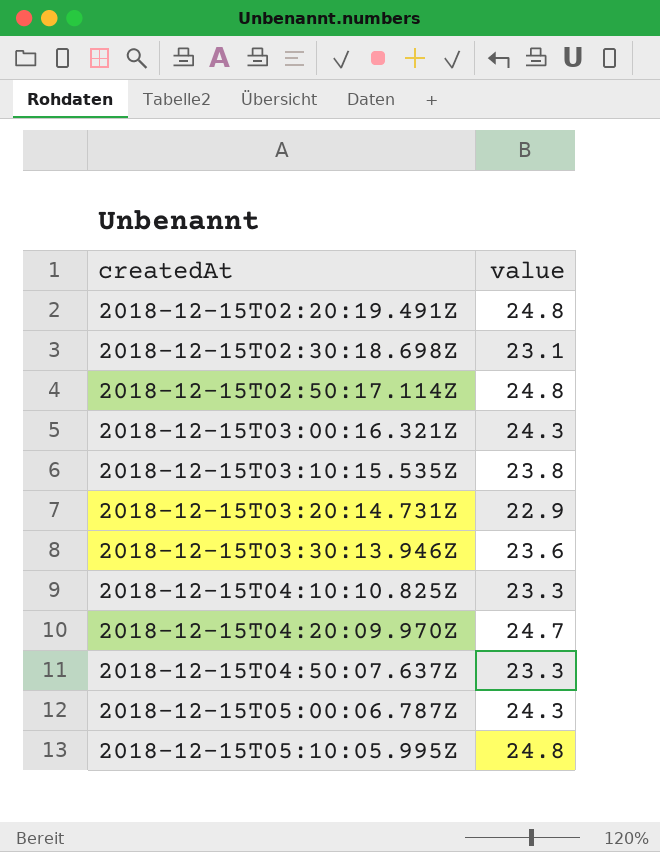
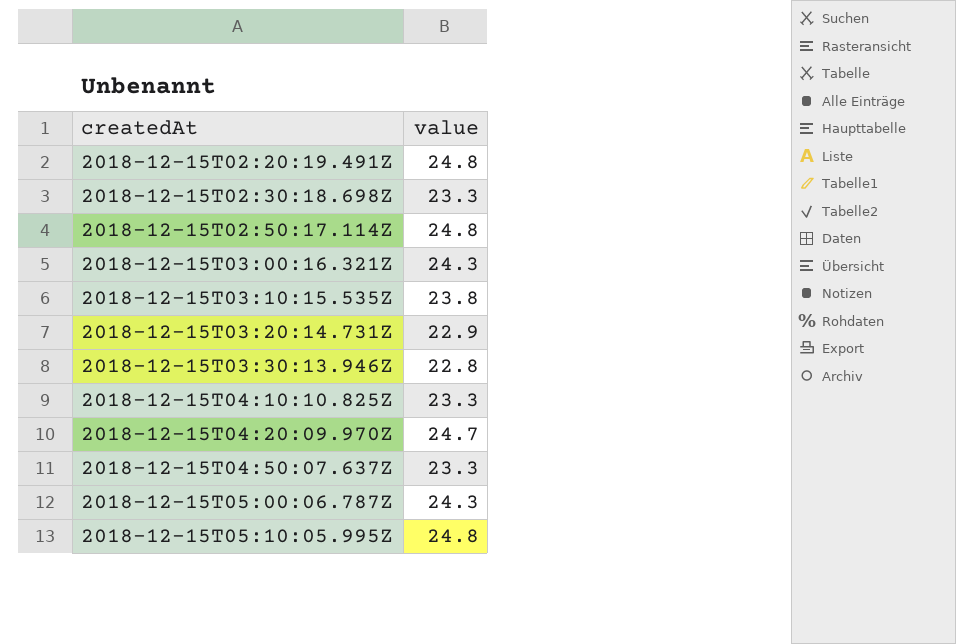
2018-12-15T02:30:18.698Z | value: 23.1 -> 23.3
2018-12-15T03:30:13.946Z | value: 23.6 -> 22.8

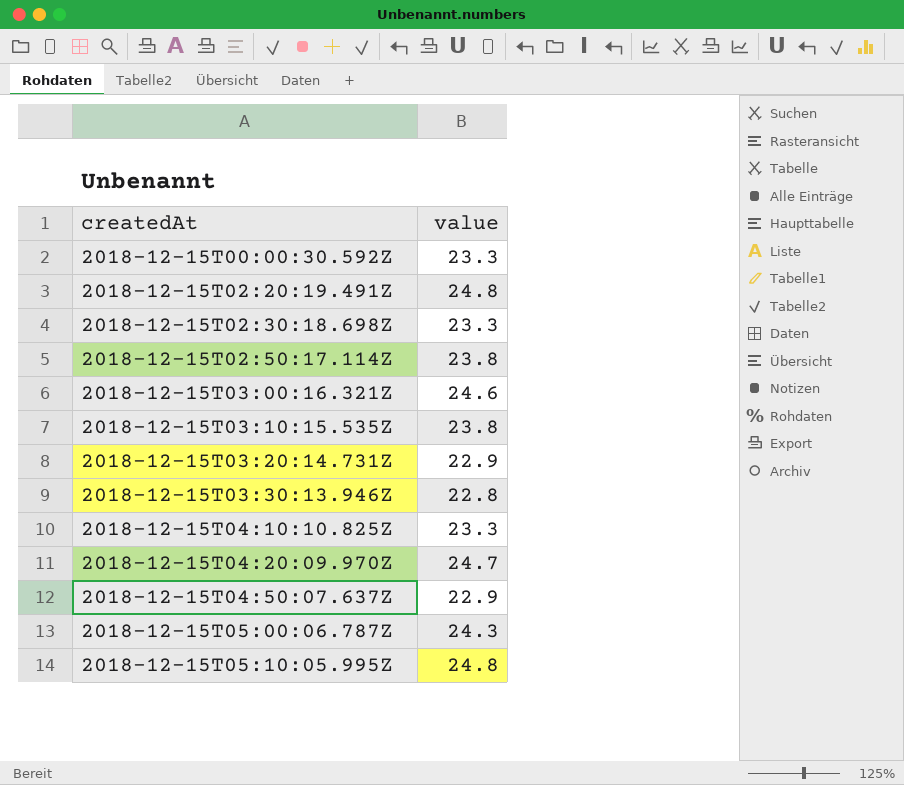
row 2018-12-15T00:00:30.592Z: none -> 23.3
2018-12-15T02:50:17.114Z | value: 24.8 -> 23.8
2018-12-15T03:00:16.321Z | value: 24.3 -> 24.6
2018-12-15T04:50:07.637Z | value: 23.3 -> 22.9

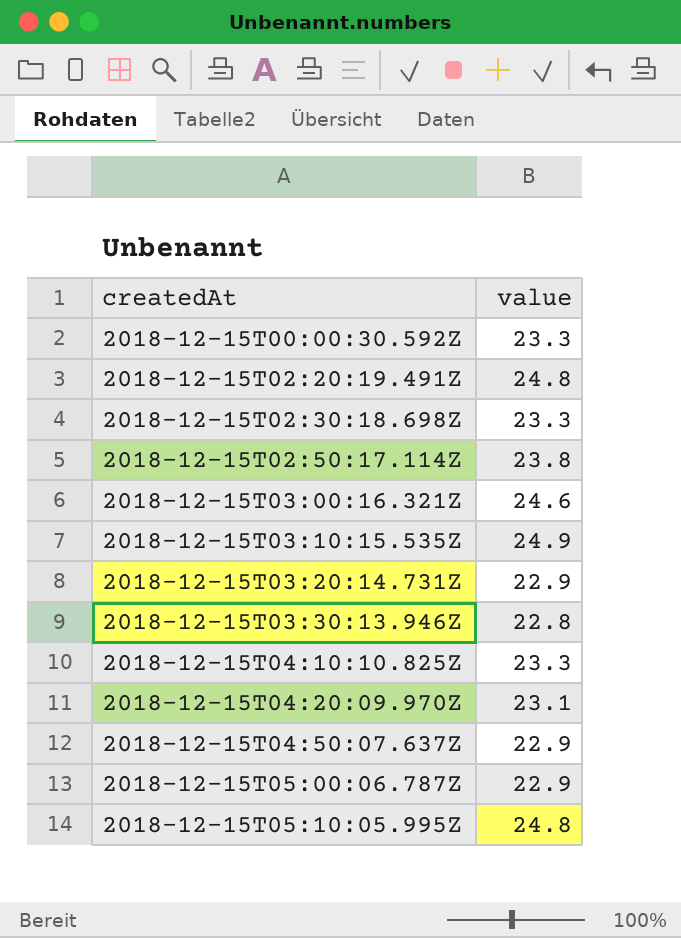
2018-12-15T03:10:15.535Z | value: 23.8 -> 24.9
2018-12-15T04:20:09.970Z | value: 24.7 -> 23.1
2018-12-15T05:00:06.787Z | value: 24.3 -> 22.9

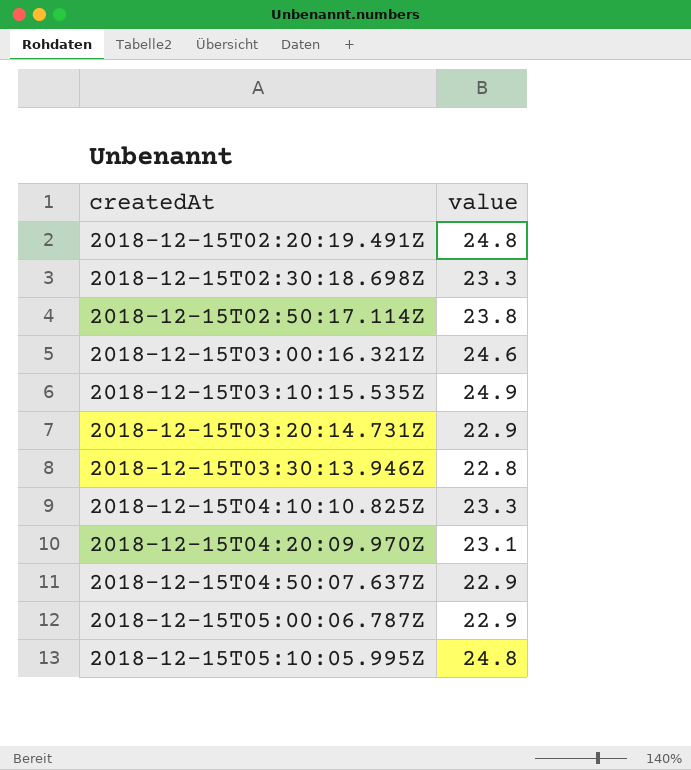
row 2018-12-15T00:00:30.592Z: 23.3 -> none

